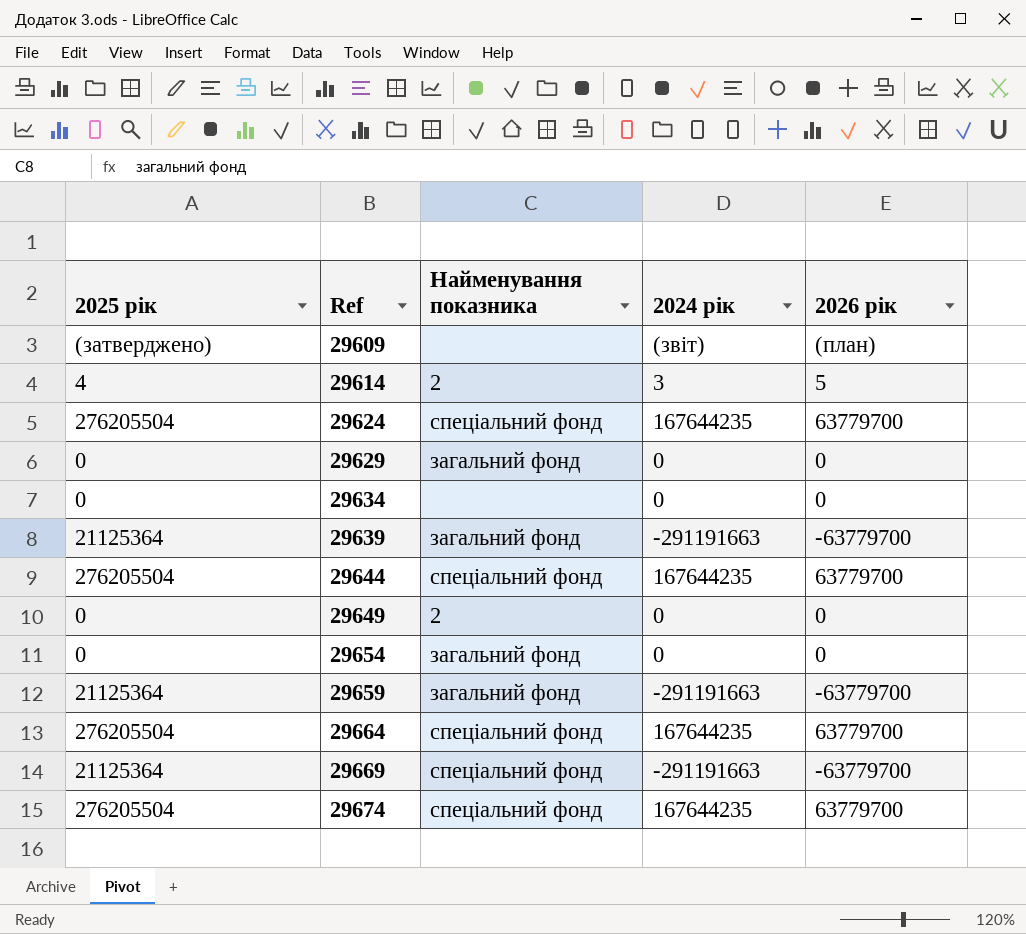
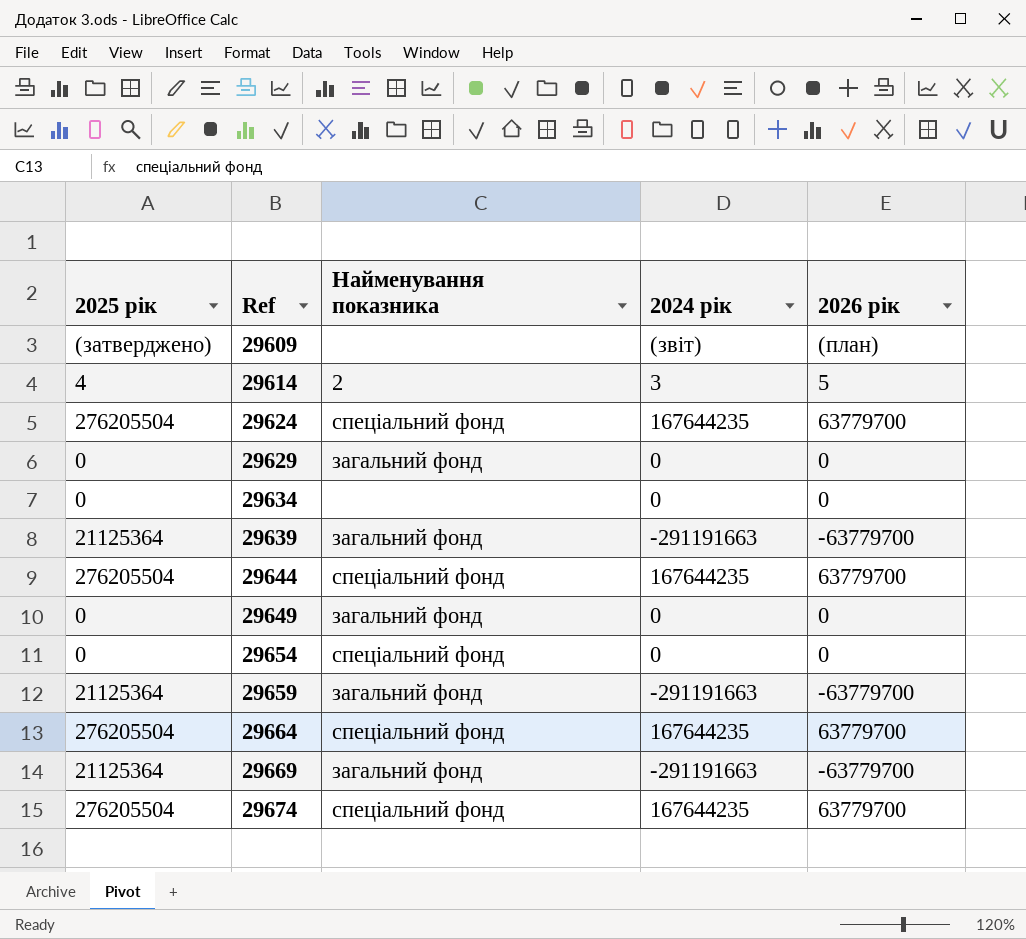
29649 | Найменування показника: 2 -> загальний фонд
29654 | Найменування показника: загальний фонд -> спеціальний фонд
29669 | Найменування показника: спеціальний фонд -> загальний фонд

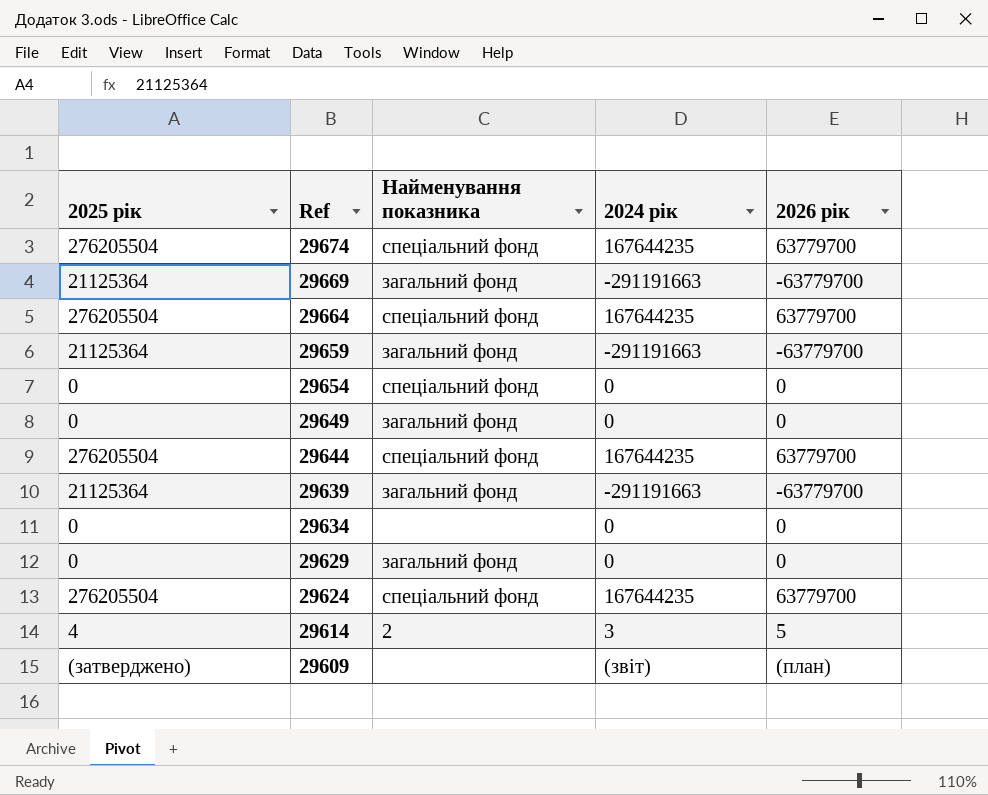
row order: Ref ascending -> Ref descending

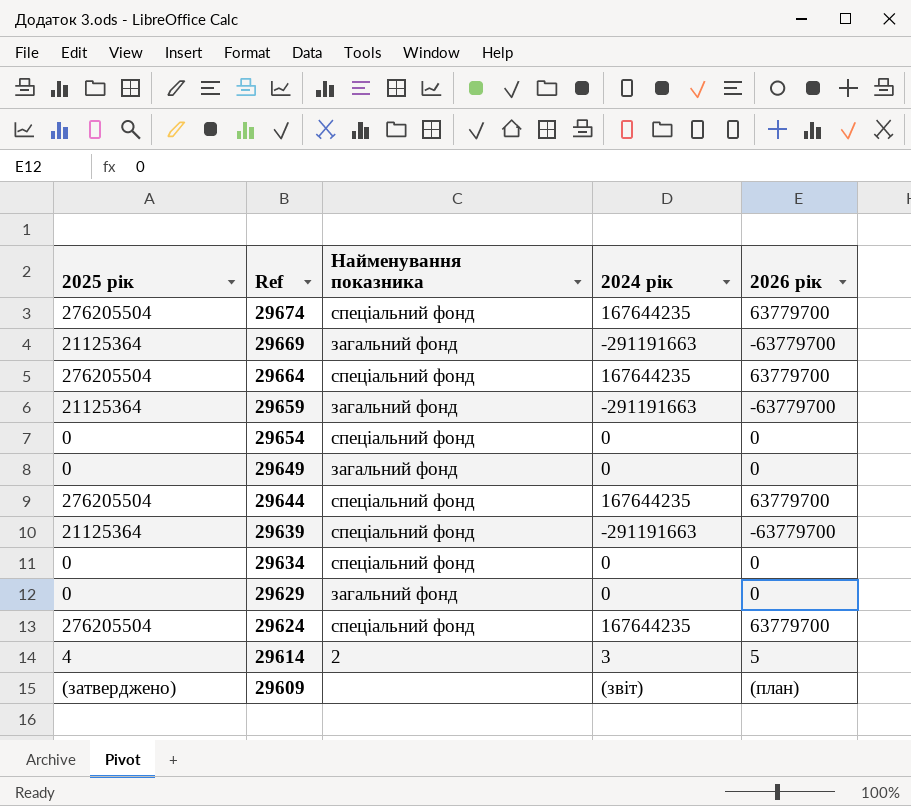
29639 | Найменування показника: загальний фонд -> спеціальний фонд
29634 | Найменування показника: none -> спеціальний фонд

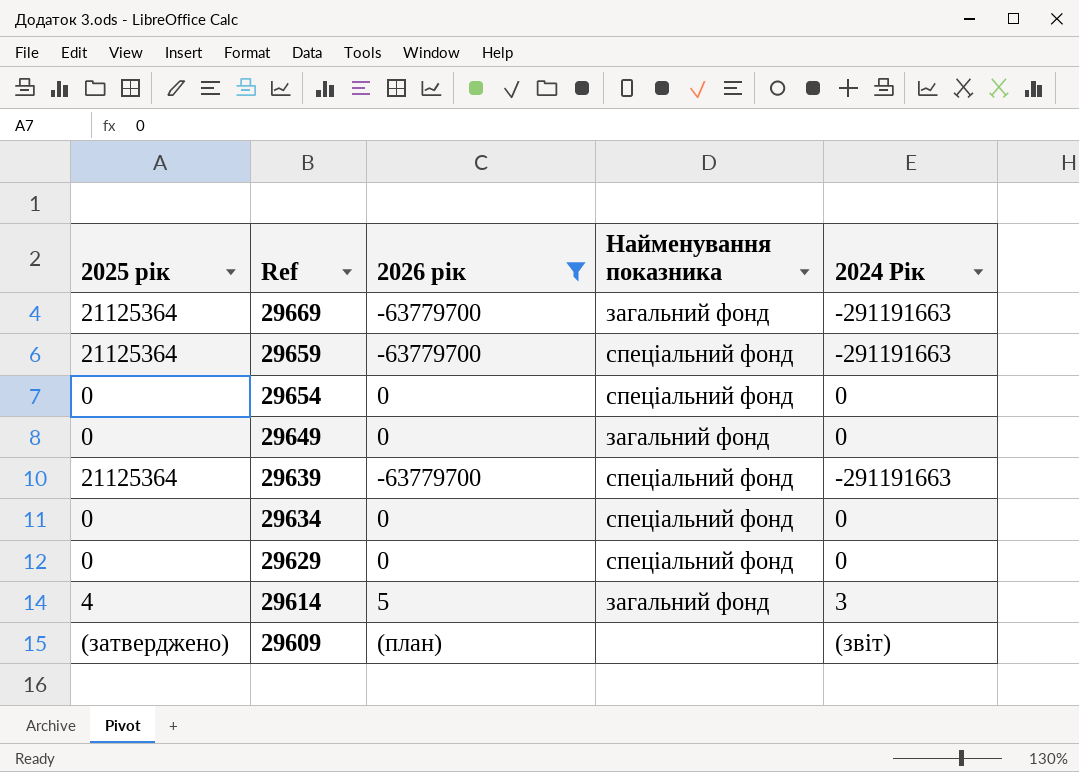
filter: none -> 2026 рік != 63779700
column 2026 рік | position: 5 -> 3
column name: 2024 рік -> 2024 Рік
29659 | Найменування показника: загальний фонд -> спеціальний фонд
29629 | Найменування показника: загальний фонд -> спеціальний фонд
29614 | Найменування показника: 2 -> загальний фонд

